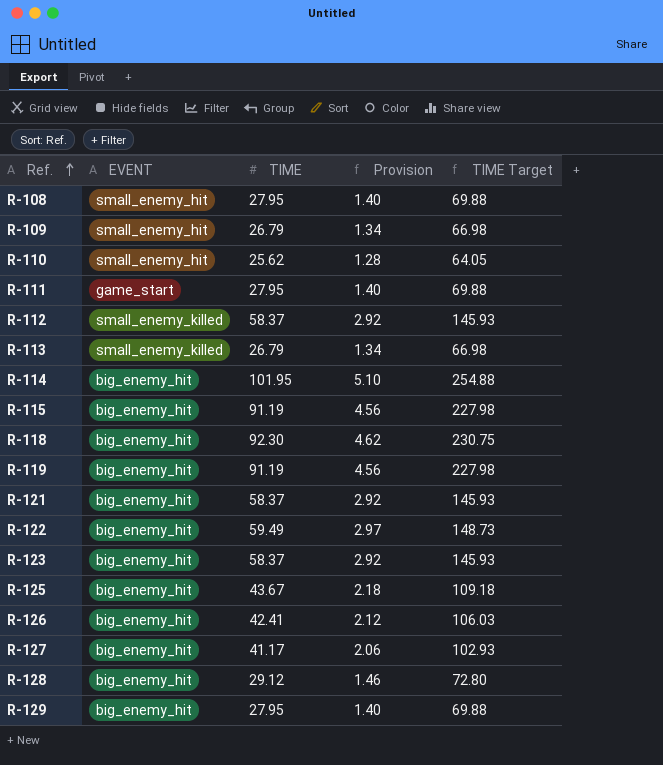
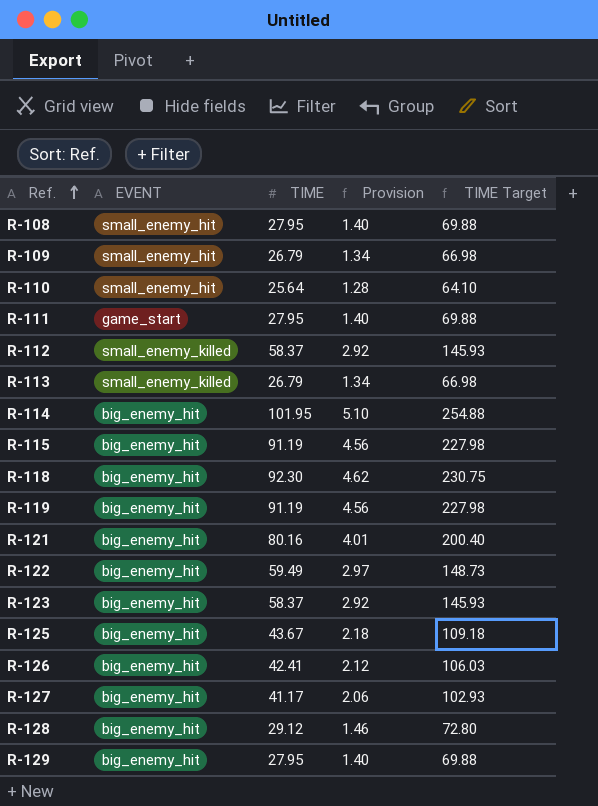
R-110 | TIME: 25.62 -> 25.64
R-110 | TIME Target: 64.05 -> 64.10
R-121 | TIME: 58.37 -> 80.16
R-121 | Provision: 2.92 -> 4.01
R-121 | TIME Target: 145.93 -> 200.40

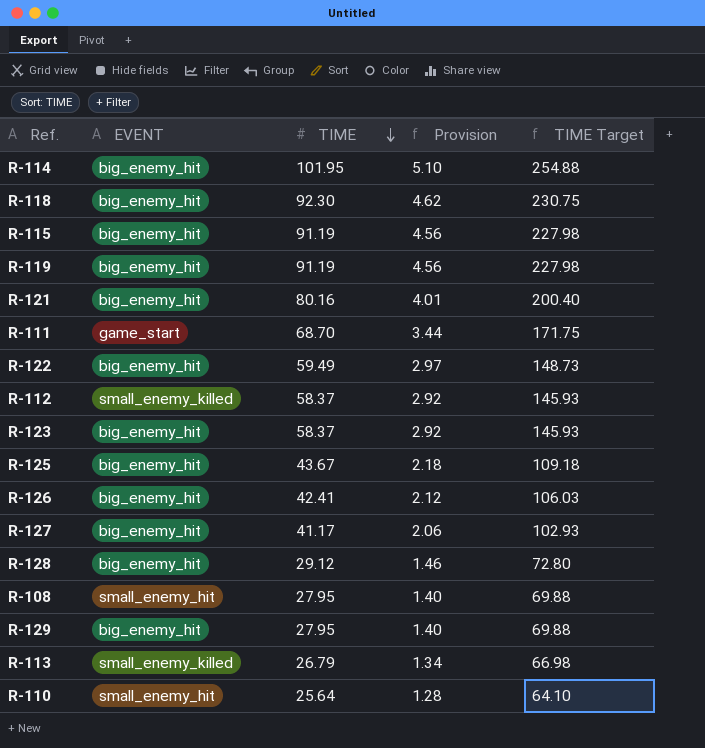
row order: Ref. ascending -> TIME descending
row R-109: small_enemy_hit | 26.79 | 1.34 | 66.98 -> none
R-111 | TIME: 27.95 -> 68.70
R-111 | Provision: 1.40 -> 3.44
R-111 | TIME Target: 69.88 -> 171.75

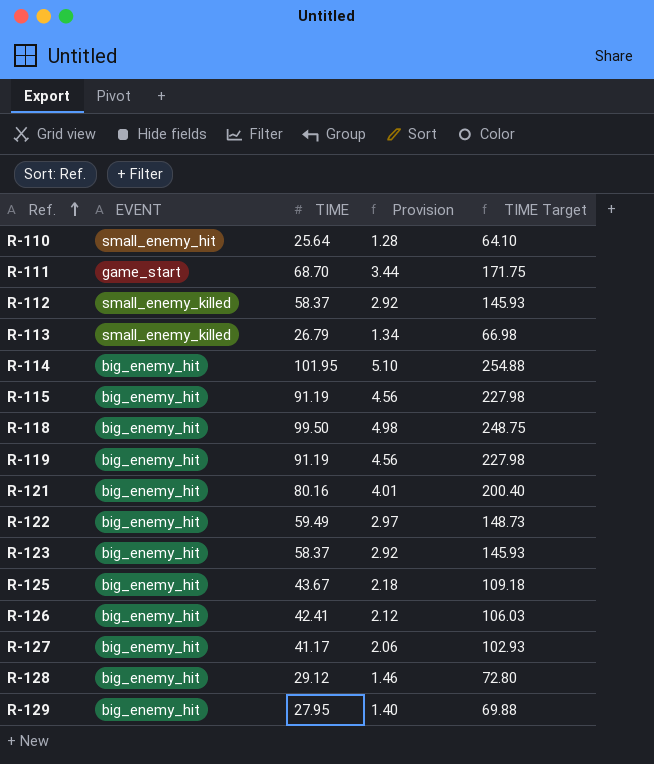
row order: TIME descending -> Ref. ascending
row R-108: small_enemy_hit | 27.95 | 1.40 | 69.88 -> none
R-118 | TIME: 92.30 -> 99.50
R-118 | Provision: 4.62 -> 4.98
R-118 | TIME Target: 230.75 -> 248.75

